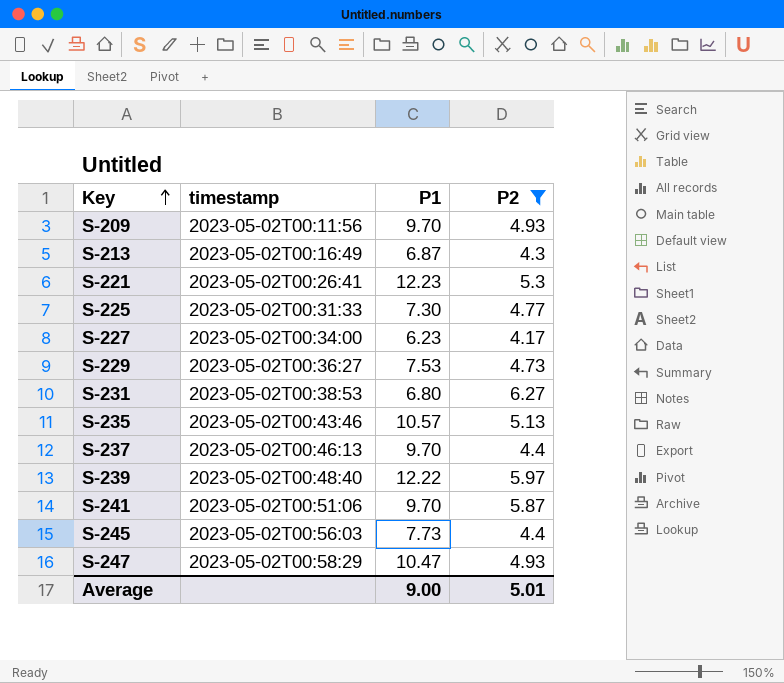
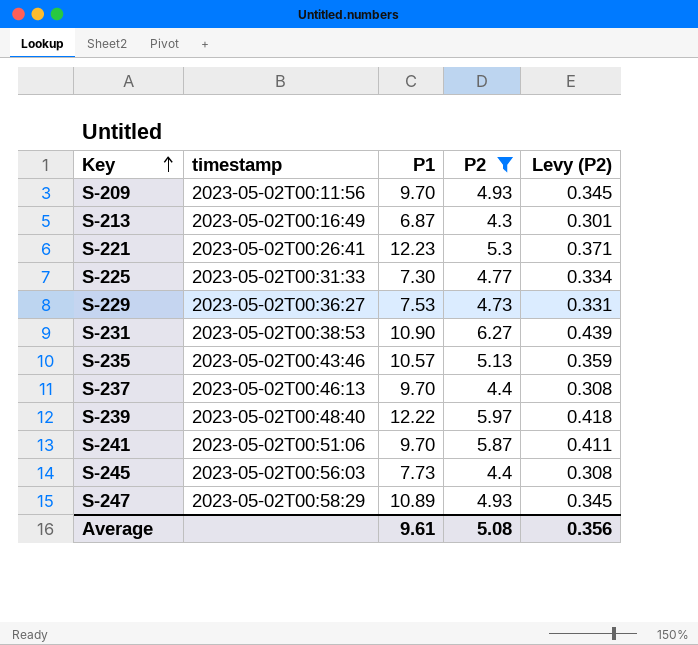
column Levy (P2) | formula: none -> [P2] * 0.07
row S-227: 2023-05-02T00:34:00 | 6.23 | 4.17 -> none
S-231 | P1: 6.80 -> 10.90
S-247 | P1: 10.47 -> 10.89
Average | P1: 9.00 -> 9.61
Average | P2: 5.01 -> 5.08

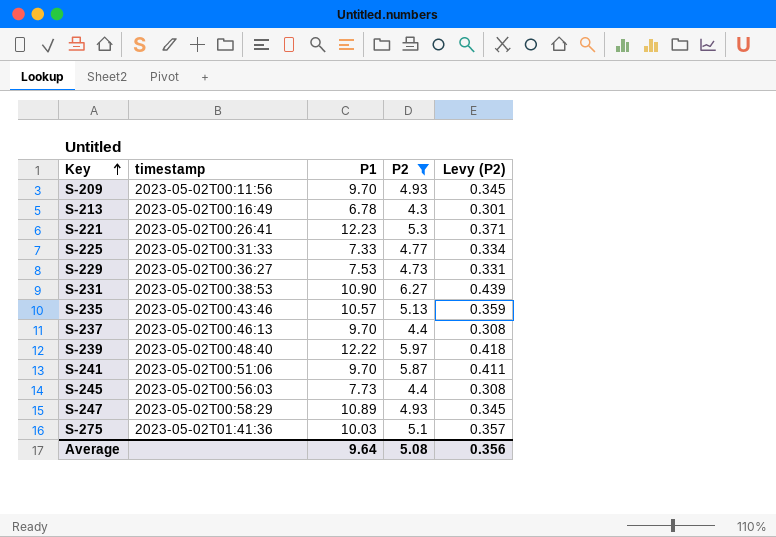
S-213 | P1: 6.87 -> 6.78
S-225 | P1: 7.30 -> 7.33
row S-275: none -> 2023-05-02T01:41:36 | 10.03 | 5.1 | 0.357
Average | P1: 9.61 -> 9.64

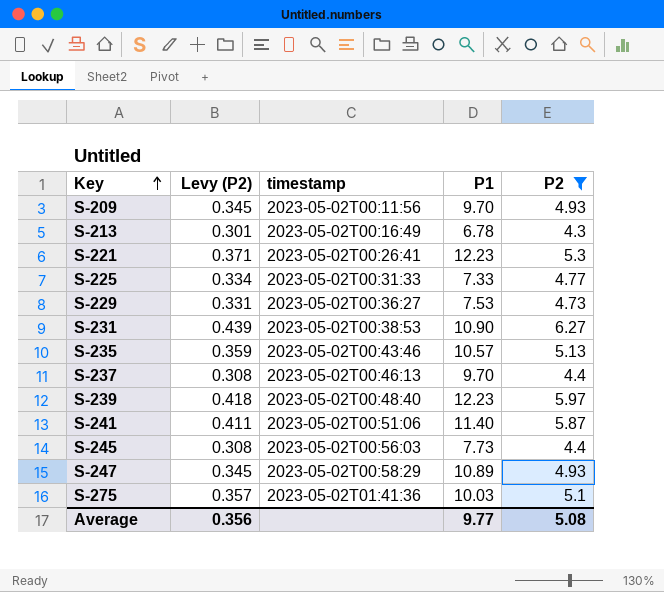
column Levy (P2) | position: 5 -> 2
S-239 | P1: 12.22 -> 12.23
S-241 | P1: 9.70 -> 11.40
Average | P1: 9.64 -> 9.77

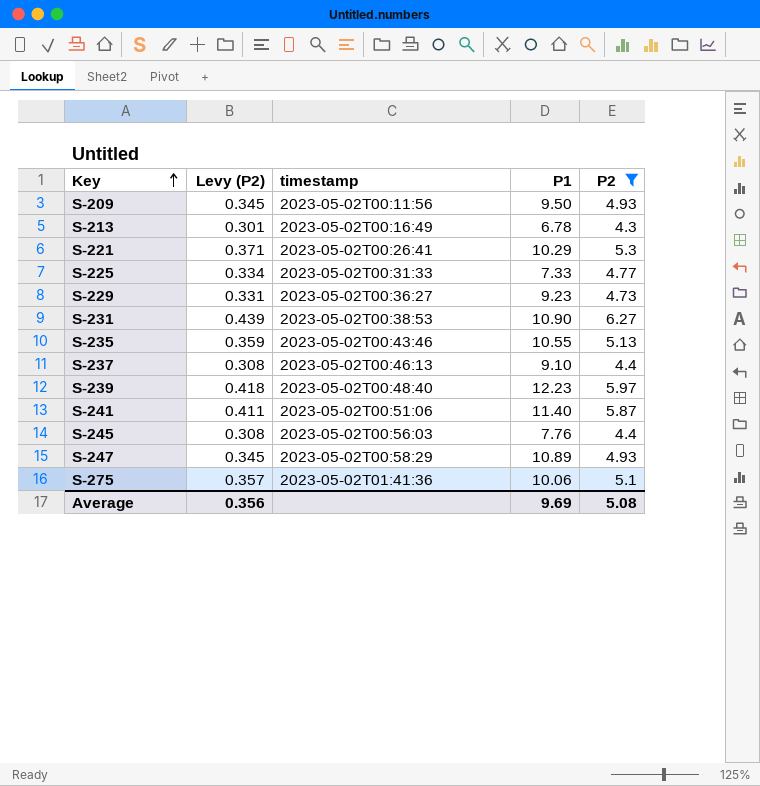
S-209 | P1: 9.70 -> 9.50
S-221 | P1: 12.23 -> 10.29
S-229 | P1: 7.53 -> 9.23
S-235 | P1: 10.57 -> 10.55
S-237 | P1: 9.70 -> 9.10
S-245 | P1: 7.73 -> 7.76
S-275 | P1: 10.03 -> 10.06
Average | P1: 9.77 -> 9.69

